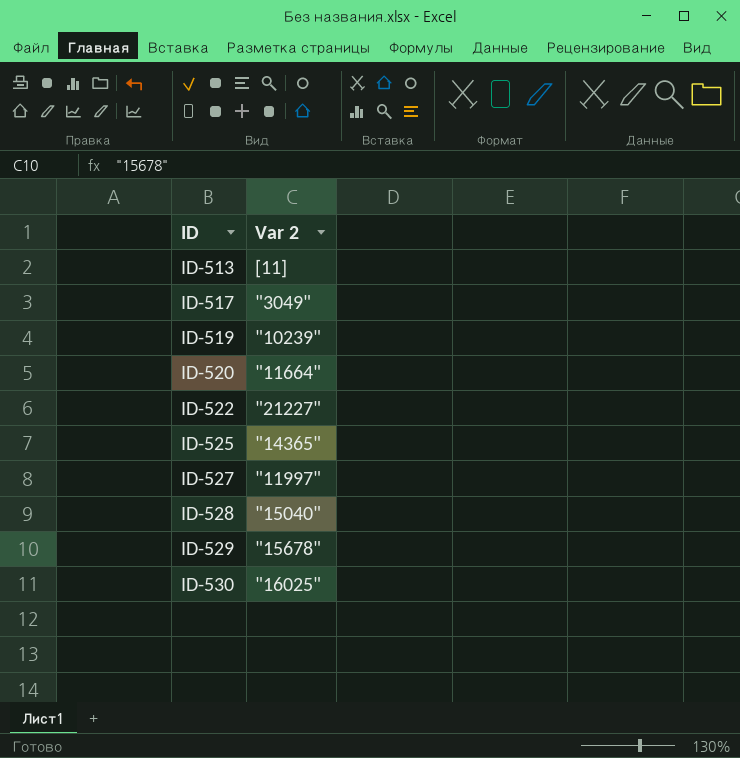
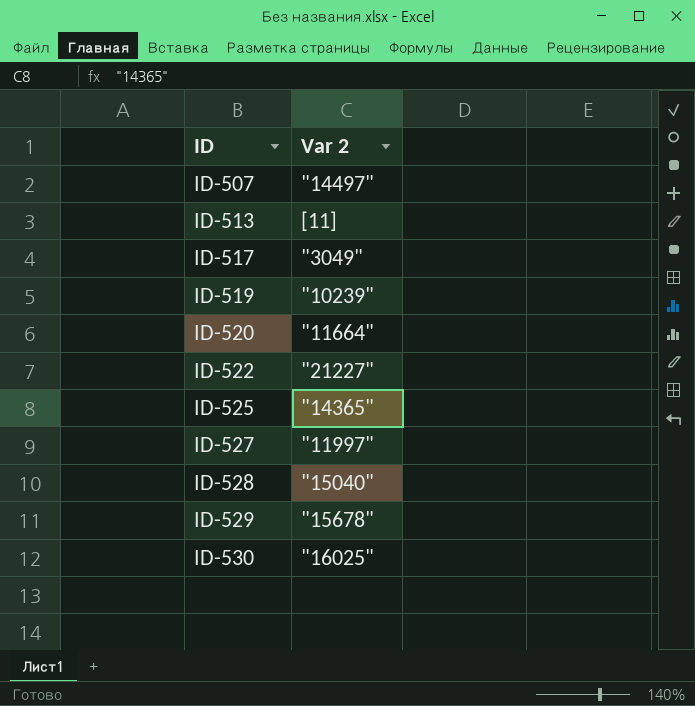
row ID-507: none -> "14497"

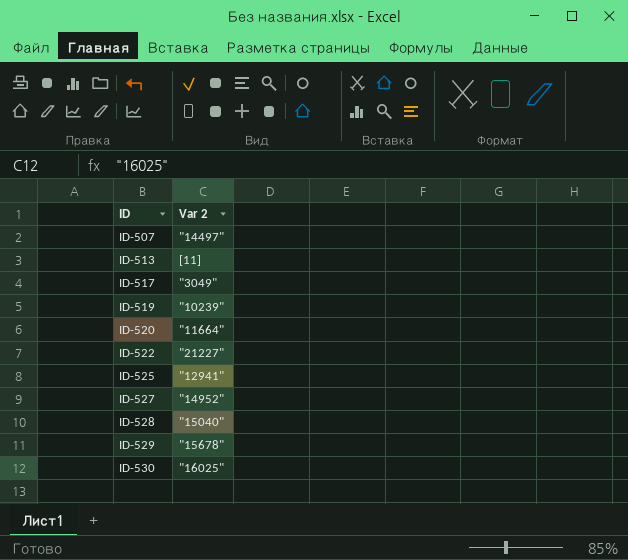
ID-525 | Var 2: "14365" -> "12941"
ID-527 | Var 2: "11997" -> "14952"

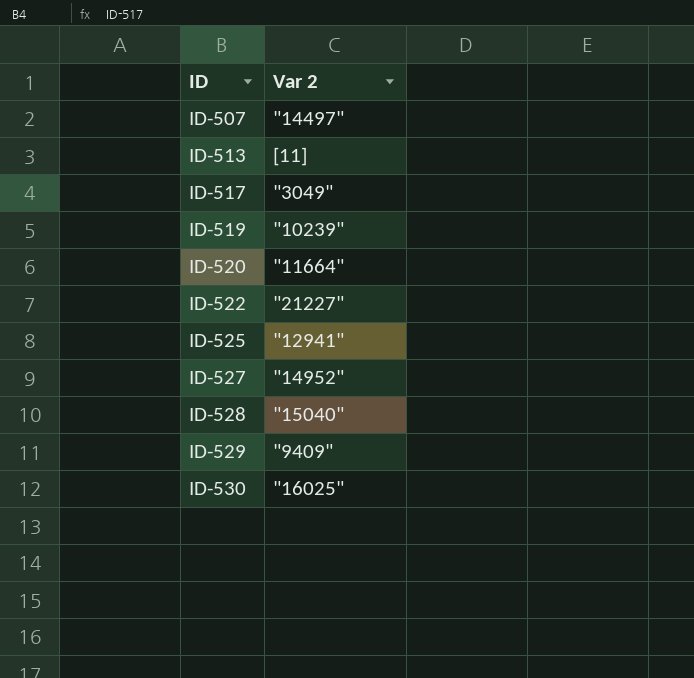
ID-529 | Var 2: "15678" -> "9409"

